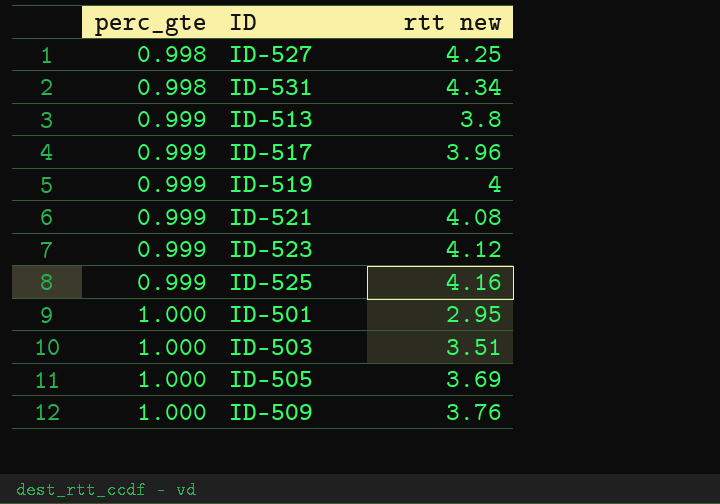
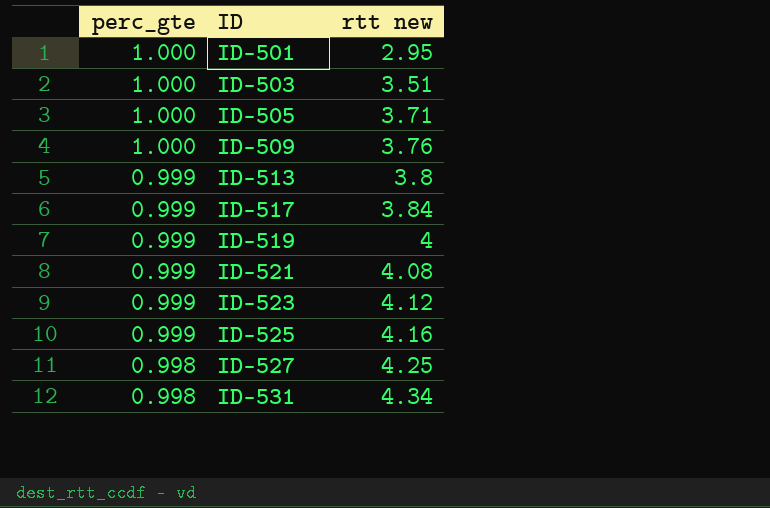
row order: perc_gte ascending -> perc_gte descending
ID-505 | rtt new: 3.69 -> 3.71
ID-517 | rtt new: 3.96 -> 3.84

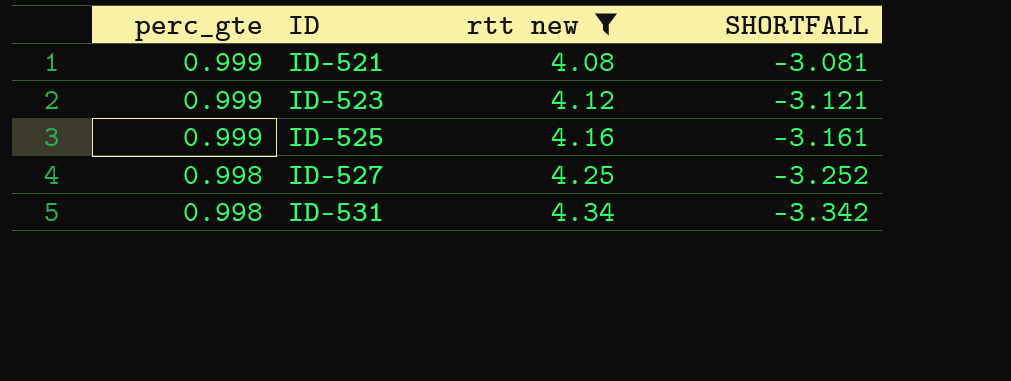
filter: none -> rtt new >= 4.08
column SHORTFALL | formula: none -> [perc_gte] - [rtt new]

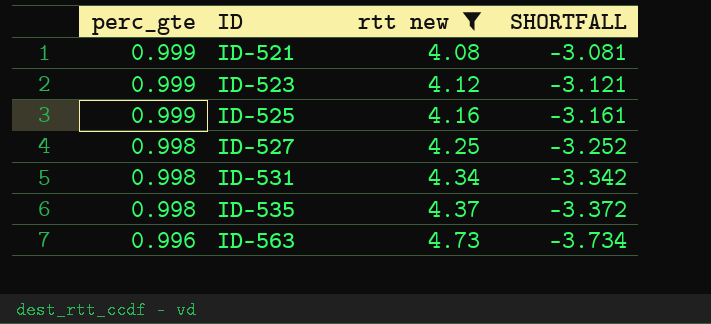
row ID-535: none -> 0.998 | 4.37 | -3.372
row ID-563: none -> 0.996 | 4.73 | -3.734

